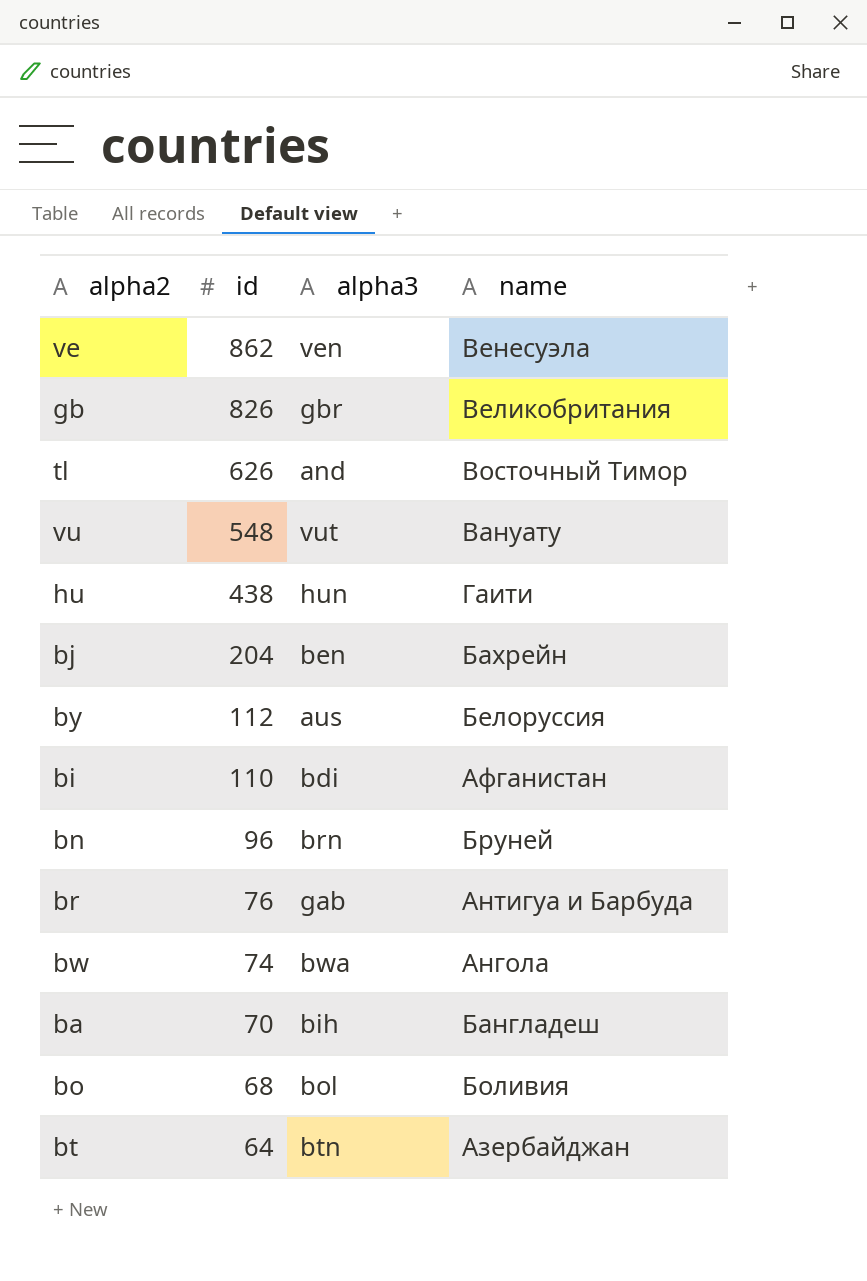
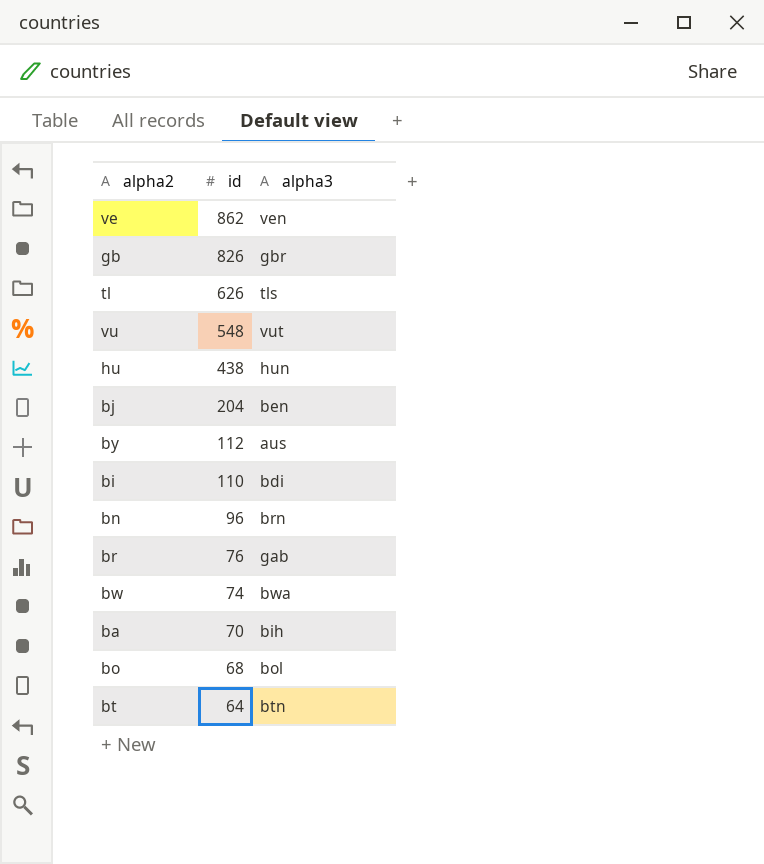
column name | position: 4 -> none
tl | alpha3: and -> tls

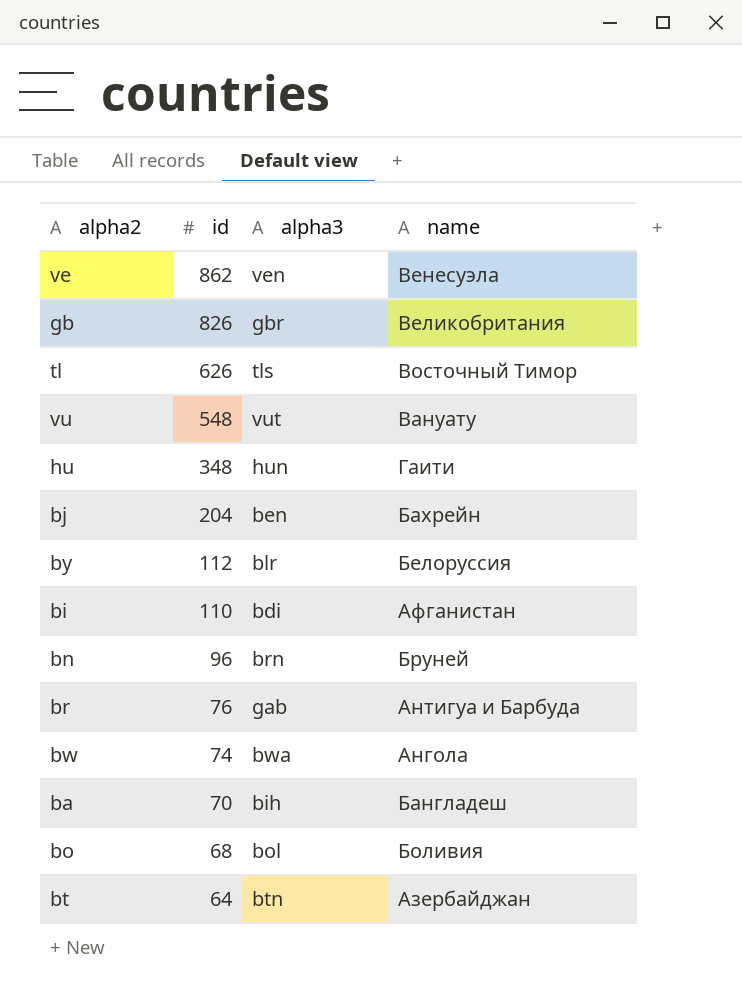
column name | position: none -> 4
hu | id: 438 -> 348
by | alpha3: aus -> blr

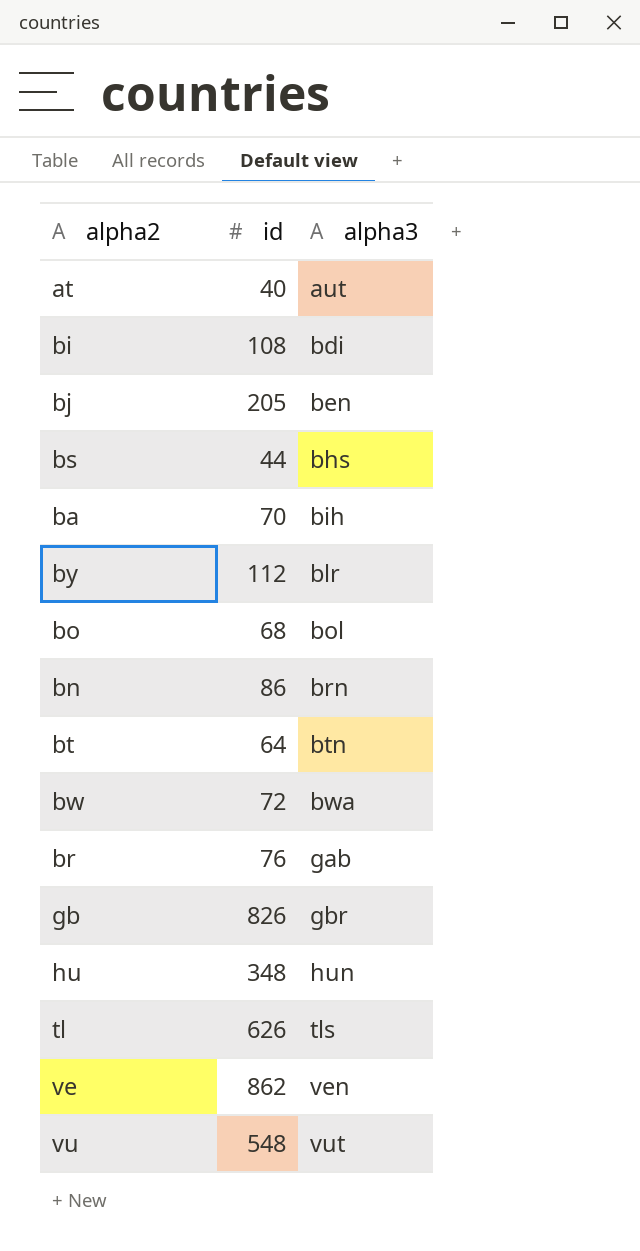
row order: id descending -> alpha3 ascending
column name | position: 4 -> none
row at: none -> 40 | aut
bi | id: 110 -> 108
bj | id: 204 -> 205
row bs: none -> 44 | bhs
bn | id: 96 -> 86
bw | id: 74 -> 72

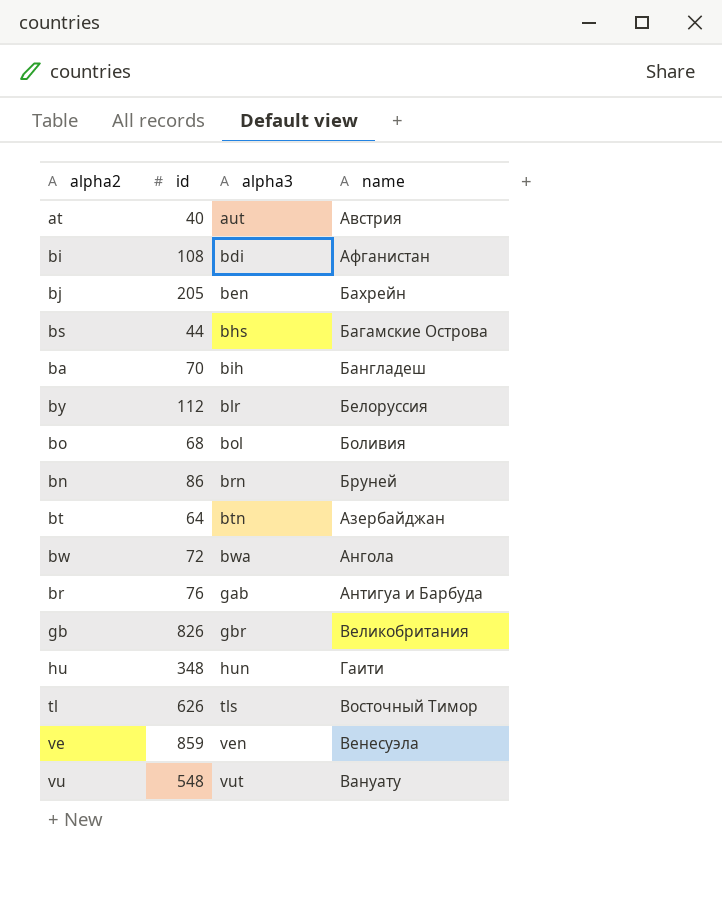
column name | position: none -> 4
ve | id: 862 -> 859

